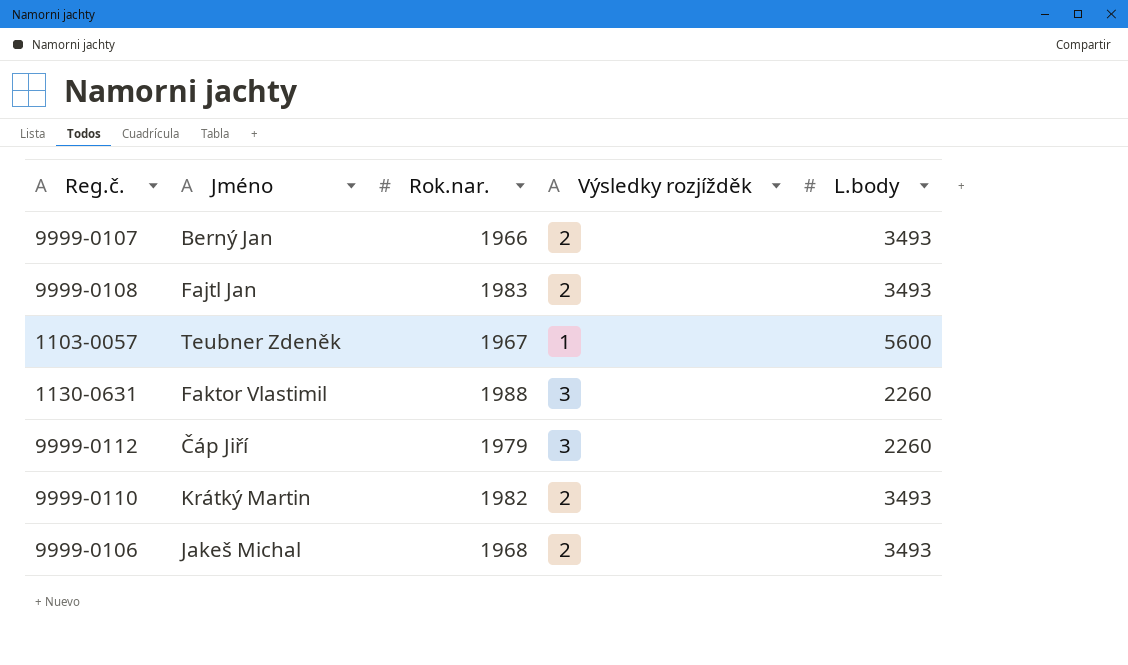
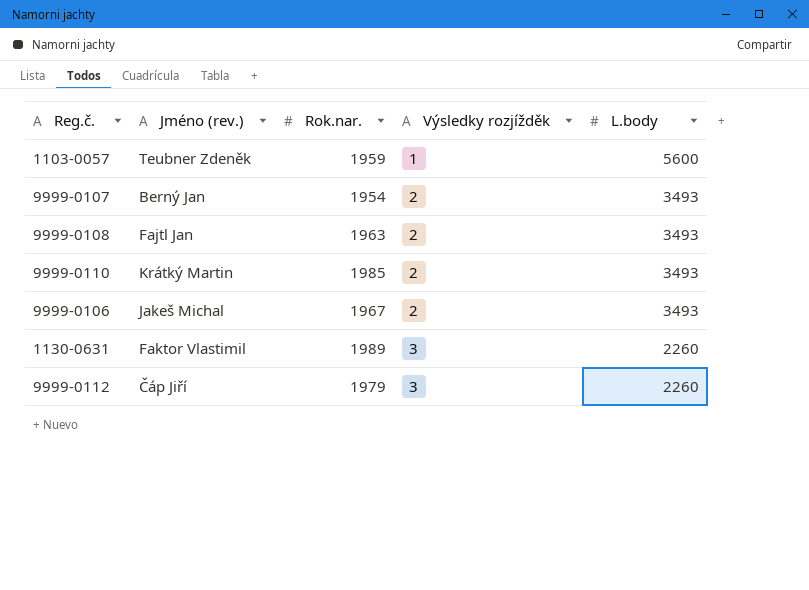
row order: none -> Výsledky rozjížděk ascending
column name: Jméno -> Jméno (rev.)
1103-0057 | Rok.nar.: 1967 -> 1959
9999-0107 | Rok.nar.: 1966 -> 1954
9999-0108 | Rok.nar.: 1983 -> 1963
9999-0110 | Rok.nar.: 1982 -> 1985
9999-0106 | Rok.nar.: 1968 -> 1967
1130-0631 | Rok.nar.: 1988 -> 1989

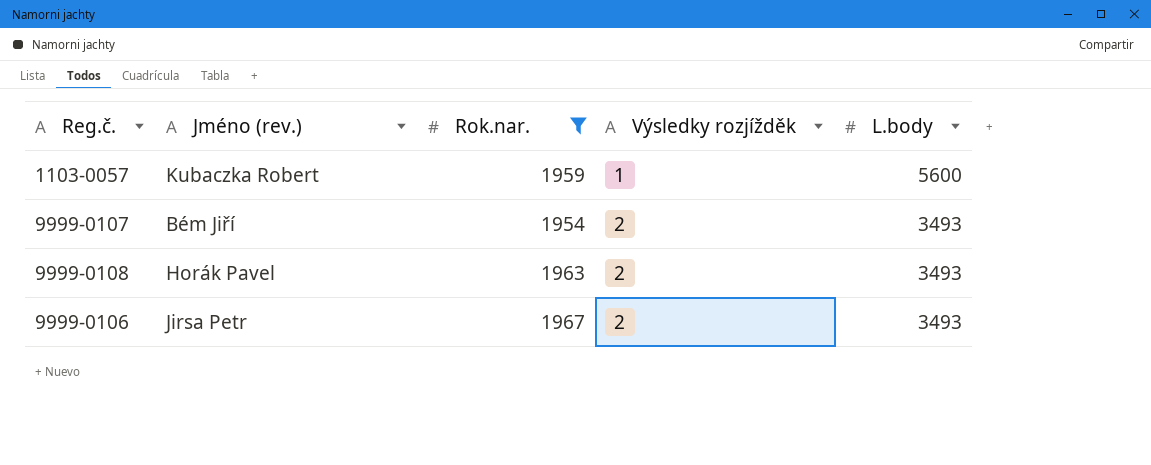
filter: none -> Rok.nar. <= 1967
1103-0057 | Jméno (rev.): Teubner Zdeněk -> Kubaczka Robert
9999-0107 | Jméno (rev.): Berný Jan -> Bém Jiří
9999-0108 | Jméno (rev.): Fajtl Jan -> Horák Pavel
9999-0106 | Jméno (rev.): Jakeš Michal -> Jirsa Petr

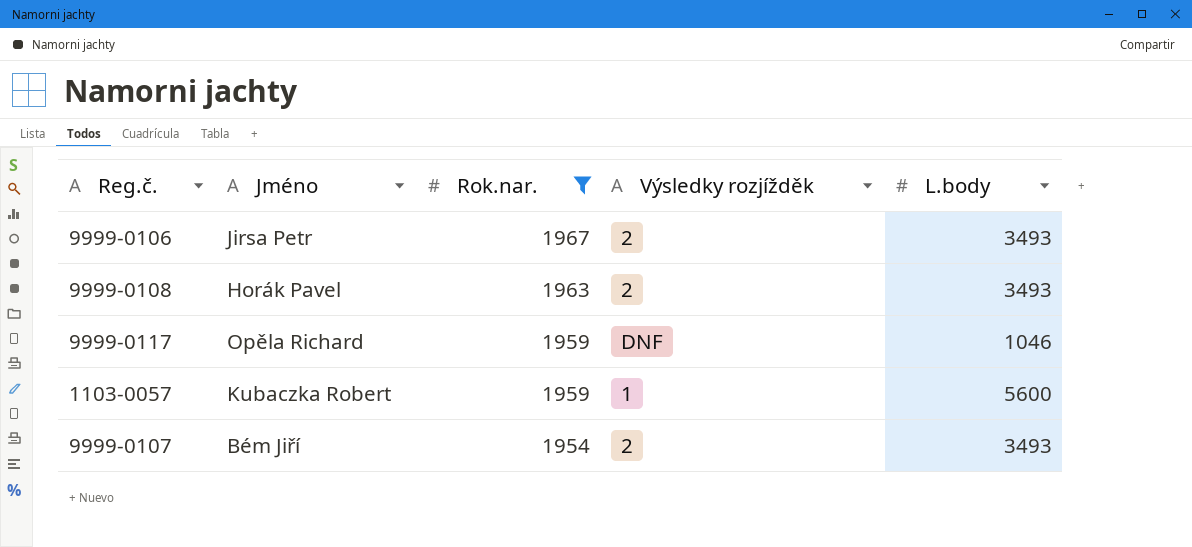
row order: Výsledky rozjížděk ascending -> Rok.nar. descending
column name: Jméno (rev.) -> Jméno
row 9999-0117: none -> Opěla Richard | 1959 | DNF | 1046

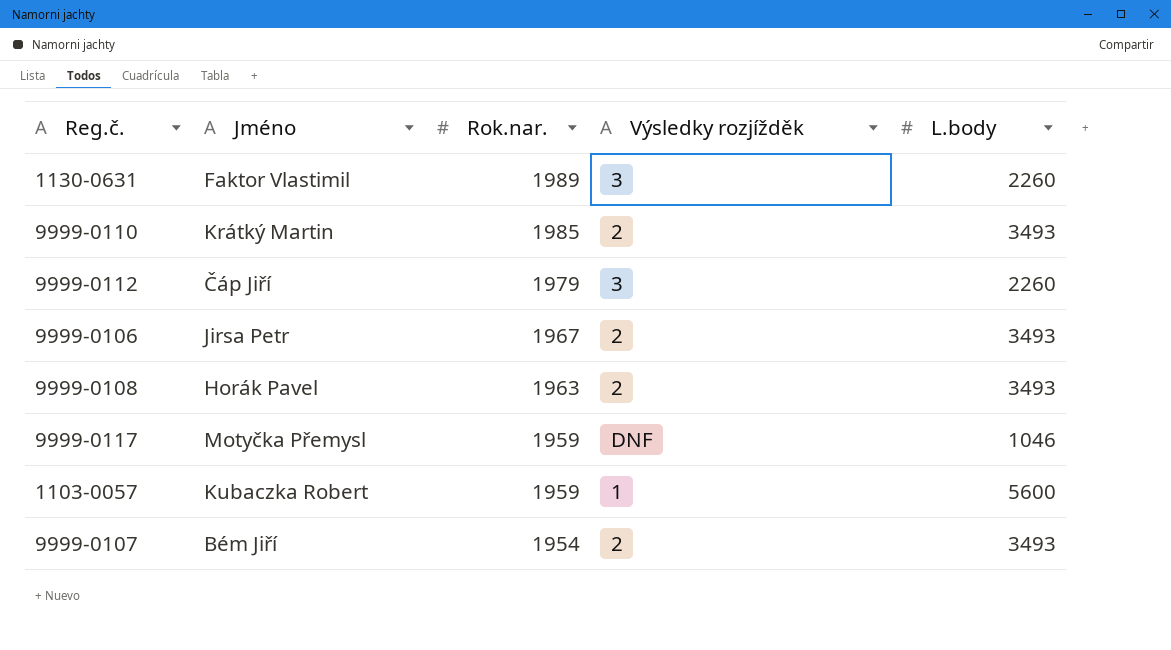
filter: Rok.nar. <= 1967 -> none
9999-0117 | Jméno: Opěla Richard -> Motyčka Přemysl

